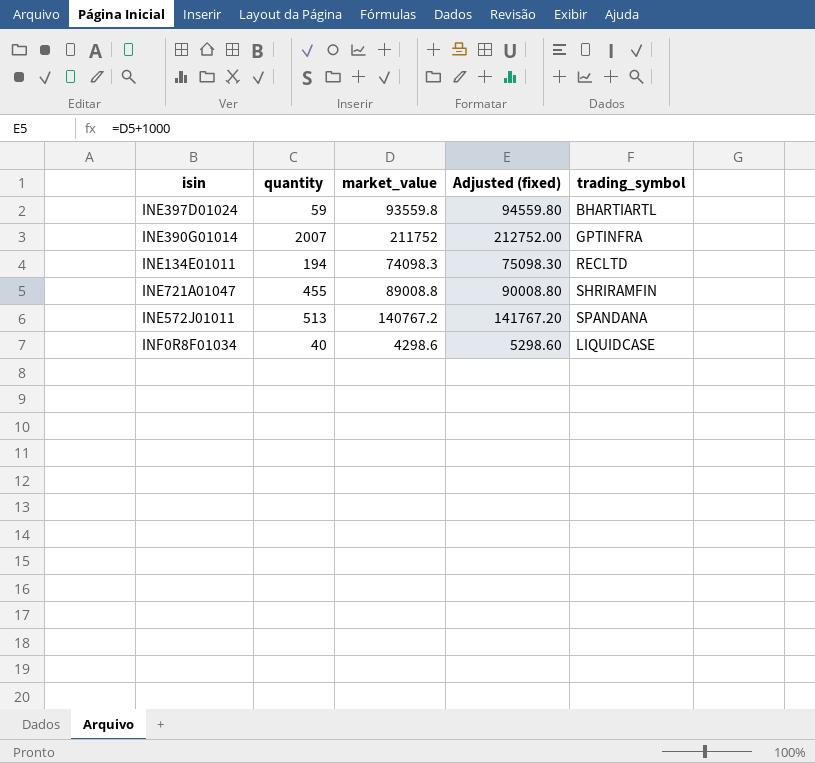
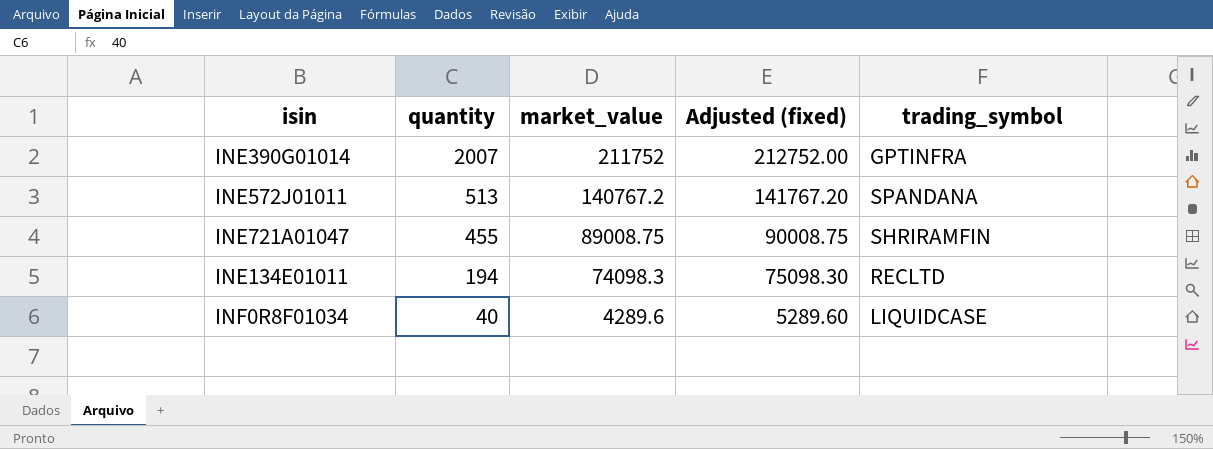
row order: none -> quantity descending
row INE397D01024: 59 | 93559.8 | 94559.80 | BHARTIARTL -> none
INE721A01047 | market_value: 89008.8 -> 89008.75
INE721A01047 | Adjusted (fixed): 90008.80 -> 90008.75
INF0R8F01034 | market_value: 4298.6 -> 4289.6
INF0R8F01034 | Adjusted (fixed): 5298.60 -> 5289.60

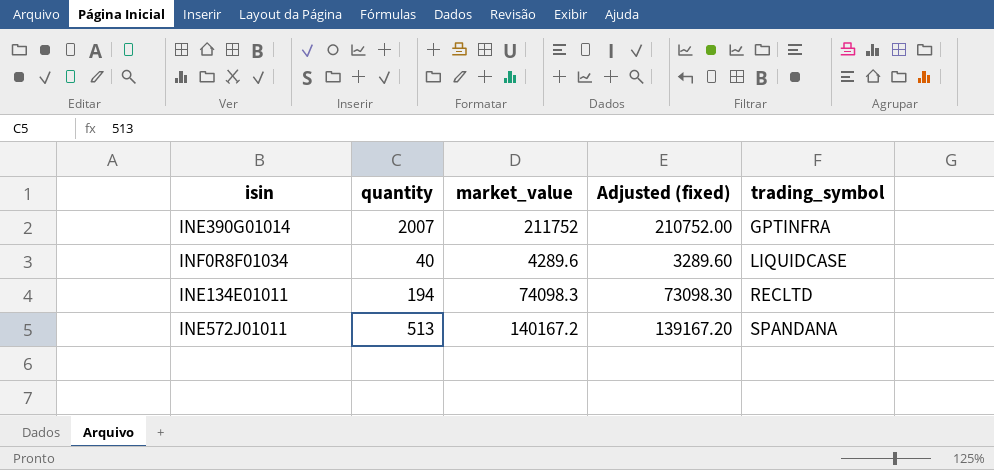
row order: quantity descending -> trading_symbol ascending
column Adjusted (fixed) | formula: [market_value] + 1000 -> [market_value] - 1000
row INE721A01047: 455 | 89008.75 | 90008.75 | SHRIRAMFIN -> none
INE572J01011 | market_value: 140767.2 -> 140167.2

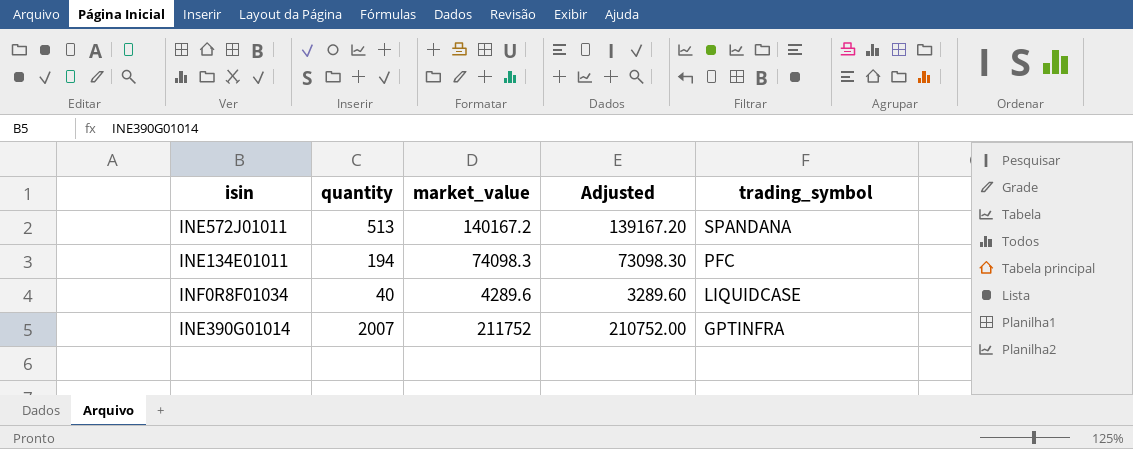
row order: trading_symbol ascending -> trading_symbol descending
column name: Adjusted (fixed) -> Adjusted
INE134E01011 | trading_symbol: RECLTD -> PFC

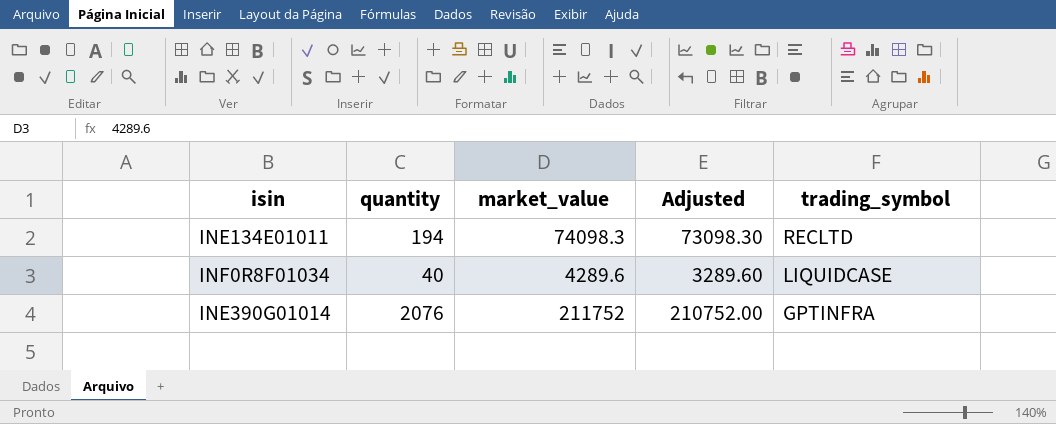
row INE572J01011: 513 | 140167.2 | 139167.20 | SPANDANA -> none
INE134E01011 | trading_symbol: PFC -> RECLTD
INE390G01014 | quantity: 2007 -> 2076

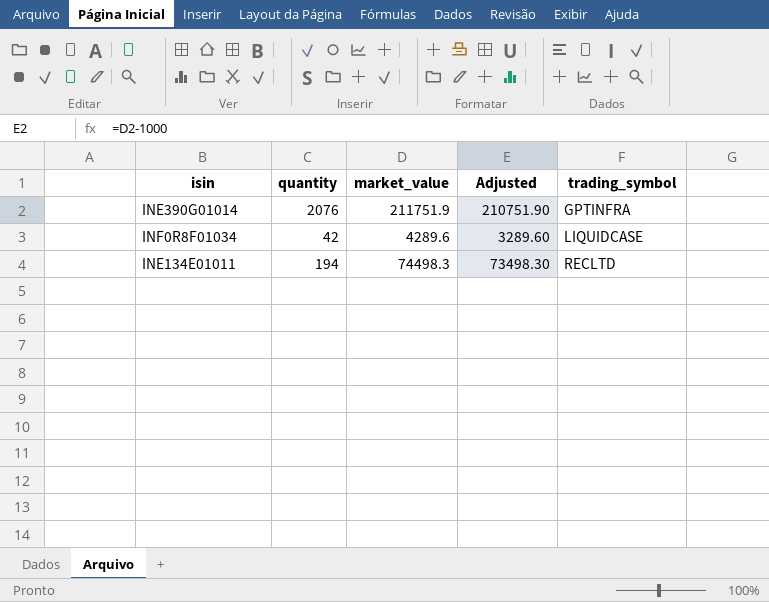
row order: trading_symbol descending -> trading_symbol ascending
INE390G01014 | market_value: 211752 -> 211751.9
INE390G01014 | Adjusted: 210752.00 -> 210751.90
INF0R8F01034 | quantity: 40 -> 42
INE134E01011 | market_value: 74098.3 -> 74498.3
INE134E01011 | Adjusted: 73098.30 -> 73498.30

